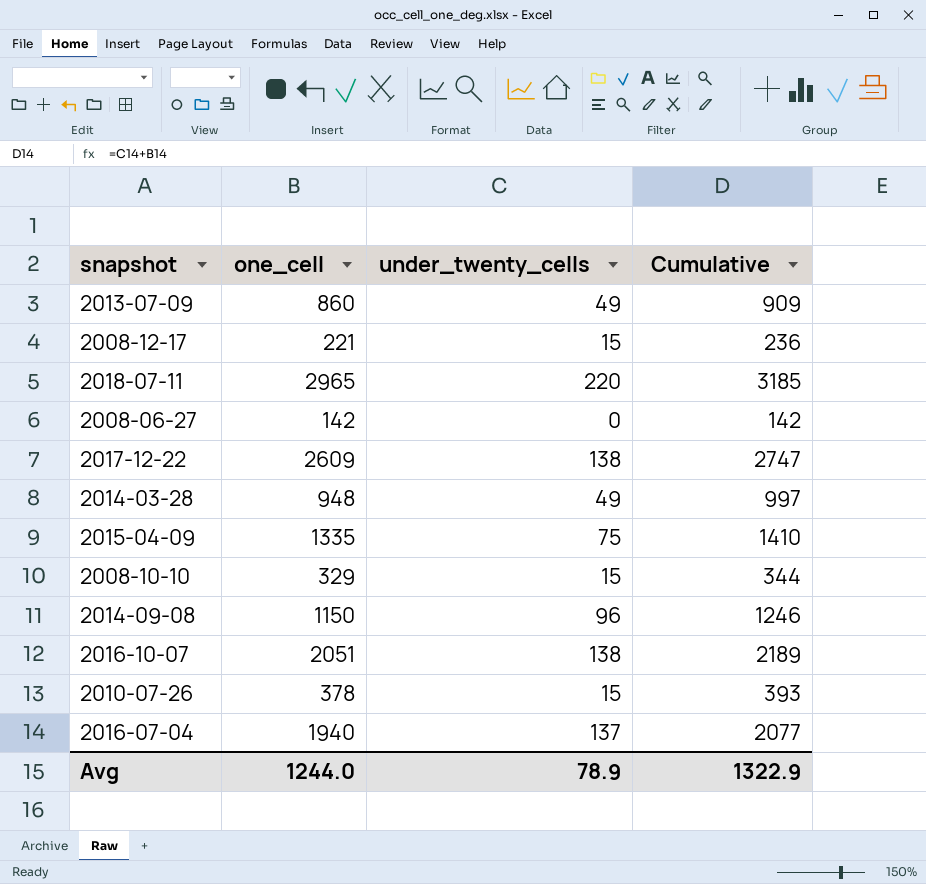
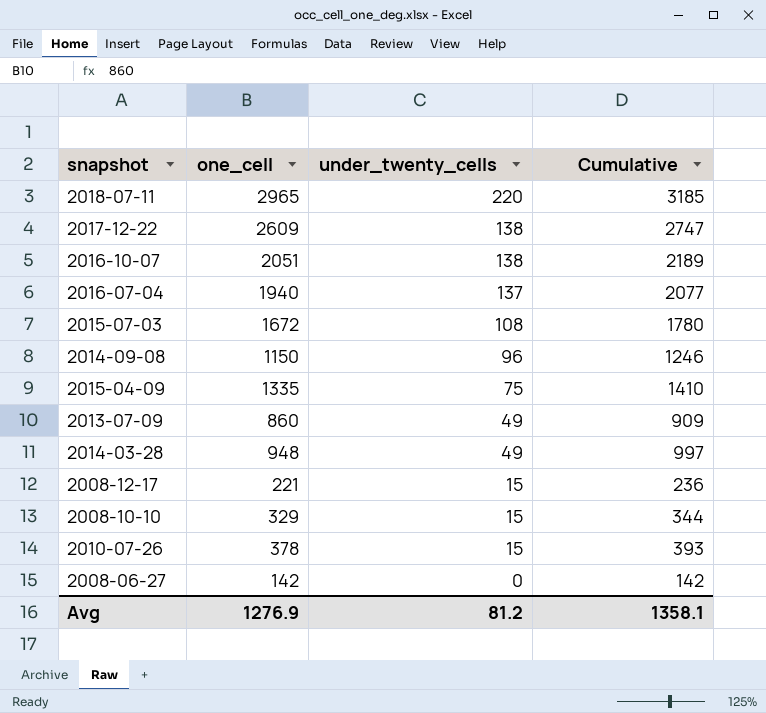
row order: none -> under_twenty_cells descending
row 2015-07-03: none -> 1672 | 108 | 1780
Avg | one_cell: 1244.0 -> 1276.9
Avg | under_twenty_cells: 78.9 -> 81.2
Avg | Cumulative: 1322.9 -> 1358.1

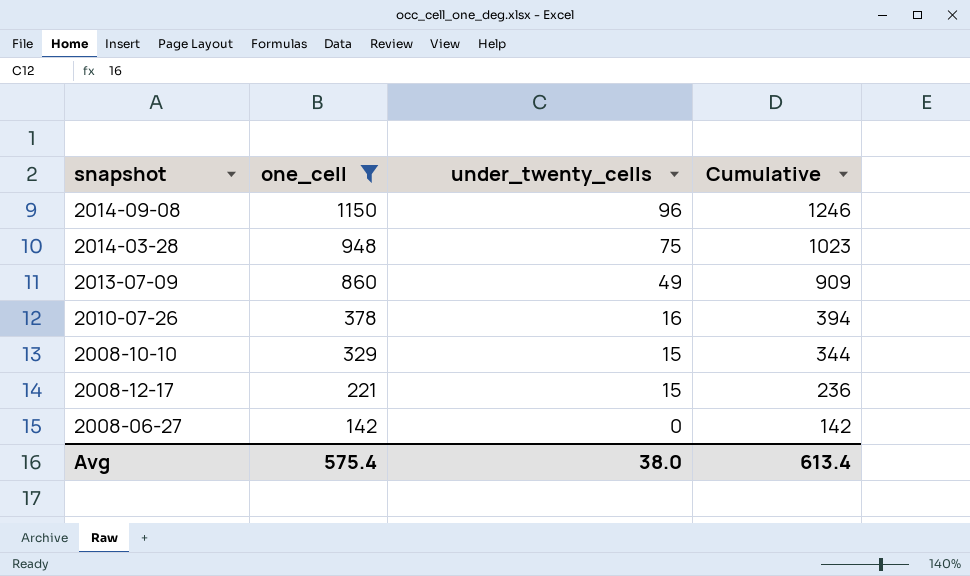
filter: none -> one_cell <= 1150
row order: under_twenty_cells descending -> one_cell descending
2014-03-28 | under_twenty_cells: 49 -> 75
2014-03-28 | Cumulative: 997 -> 1023
2010-07-26 | under_twenty_cells: 15 -> 16
2010-07-26 | Cumulative: 393 -> 394
Avg | one_cell: 1276.9 -> 575.4
Avg | under_twenty_cells: 81.2 -> 38.0
Avg | Cumulative: 1358.1 -> 613.4

